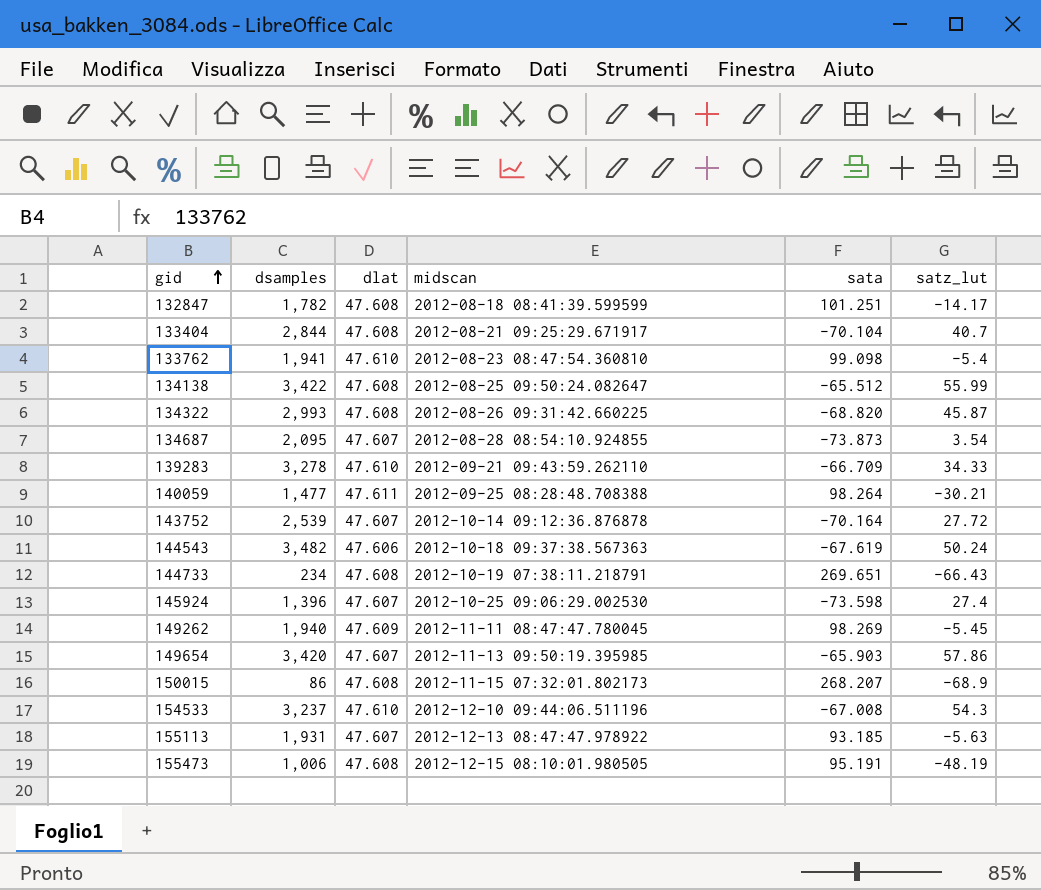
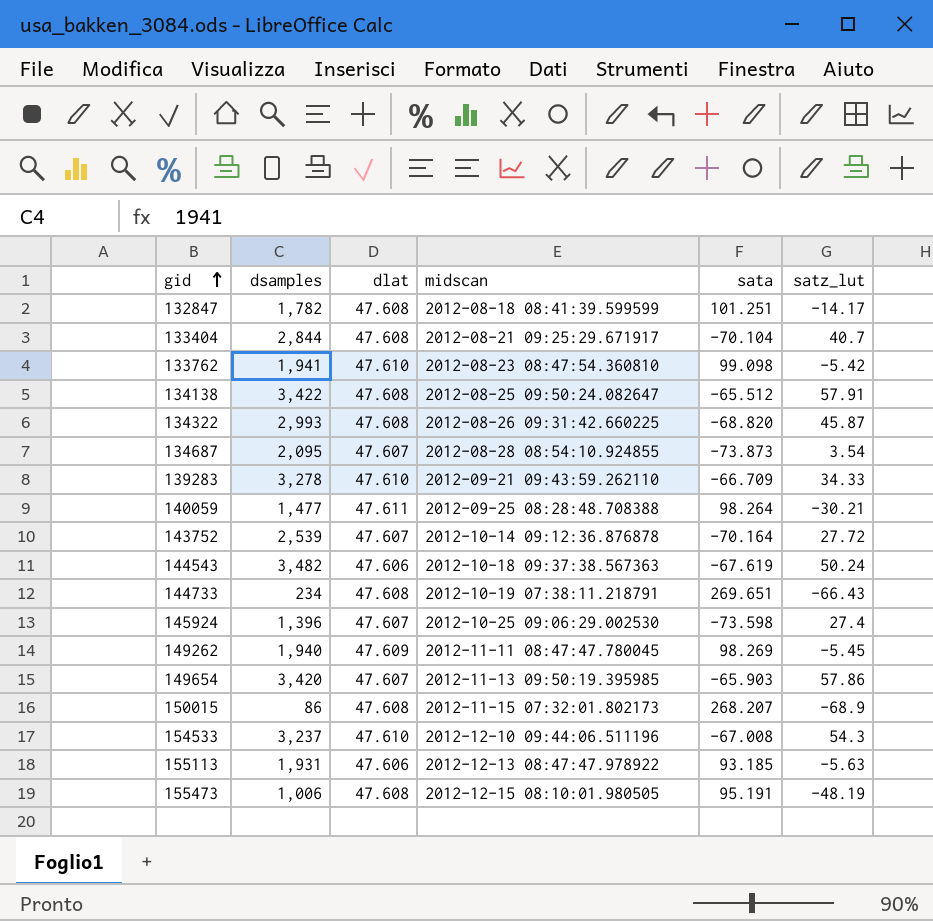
133762 | satz_lut: -5.4 -> -5.42
134138 | satz_lut: 55.99 -> 57.91
155113 | dlat: 47.607 -> 47.606

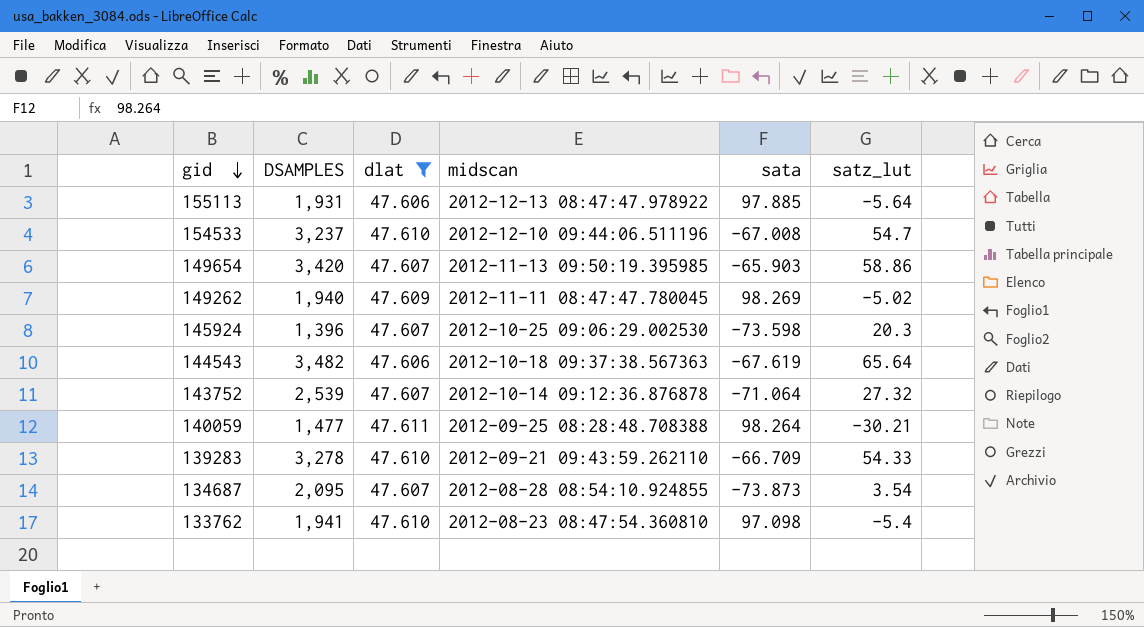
filter: none -> dlat != 47.608
row order: gid ascending -> gid descending
column name: dsamples -> DSAMPLES
155113 | sata: 93.185 -> 97.885
155113 | satz_lut: -5.63 -> -5.64
154533 | satz_lut: 54.3 -> 54.7
149654 | satz_lut: 57.86 -> 58.86
149262 | satz_lut: -5.45 -> -5.02
145924 | satz_lut: 27.4 -> 20.3
144543 | satz_lut: 50.24 -> 65.64
143752 | sata: -70.164 -> -71.064
143752 | satz_lut: 27.72 -> 27.32
139283 | satz_lut: 34.33 -> 54.33
133762 | sata: 99.098 -> 97.098
133762 | satz_lut: -5.42 -> -5.4

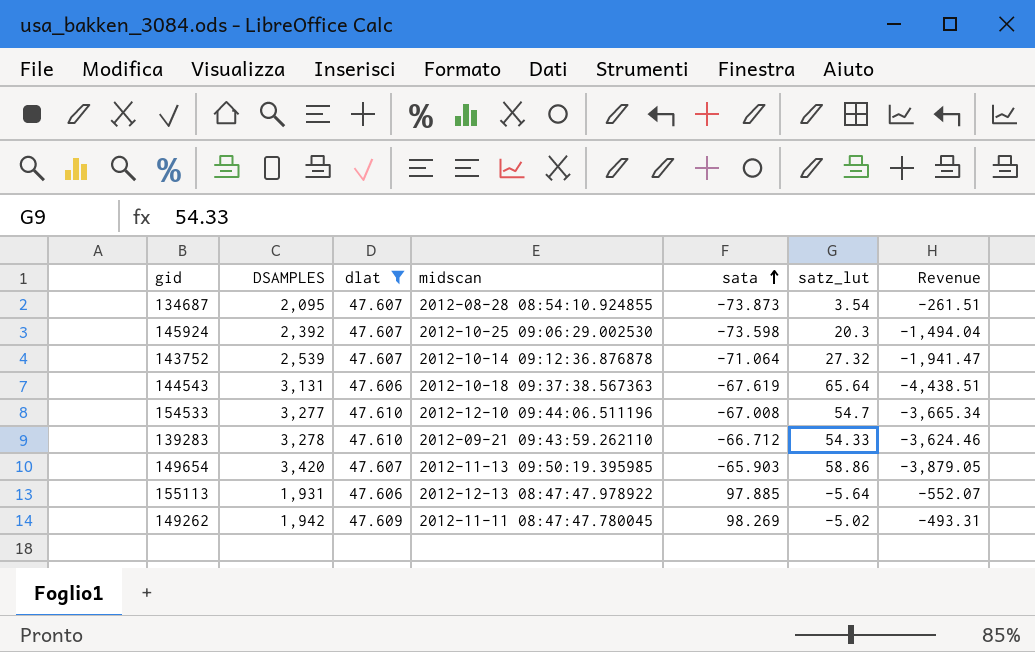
row order: gid descending -> sata ascending
column Revenue | formula: none -> [sata] * [satz_lut]
row 140059: 1,477 | 47.611 | 2012-09-25 08:28:48.708388 | 98.264 | -30.21 -> none
row 133762: 1,941 | 47.610 | 2012-08-23 08:47:54.360810 | 97.098 | -5.4 -> none
145924 | DSAMPLES: 1,396 -> 2,392
144543 | DSAMPLES: 3,482 -> 3,131
154533 | DSAMPLES: 3,237 -> 3,277
139283 | sata: -66.709 -> -66.712
149262 | DSAMPLES: 1,940 -> 1,942

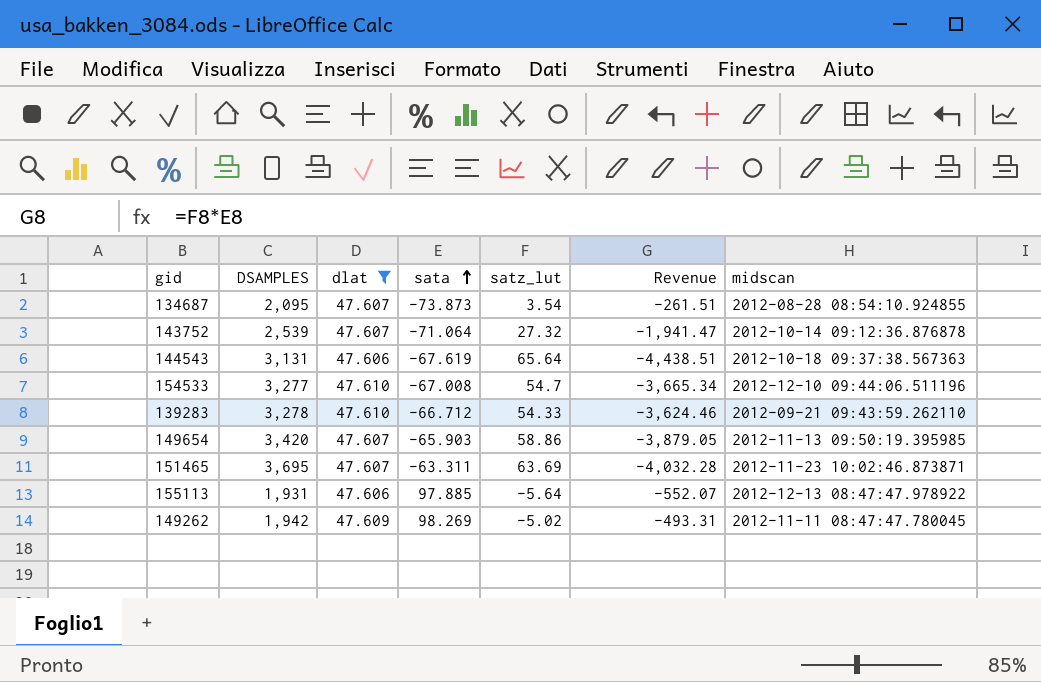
column midscan | position: 4 -> 7
row 145924: 2,392 | 47.607 | 2012-10-25 09:06:29.002530 | -73.598 | 20.3 | -1,494.04 -> none
row 151465: none -> 3,695 | 47.607 | -63.311 | 63.69 | -4,032.28 | 2012-11-23 10:02:46.873871

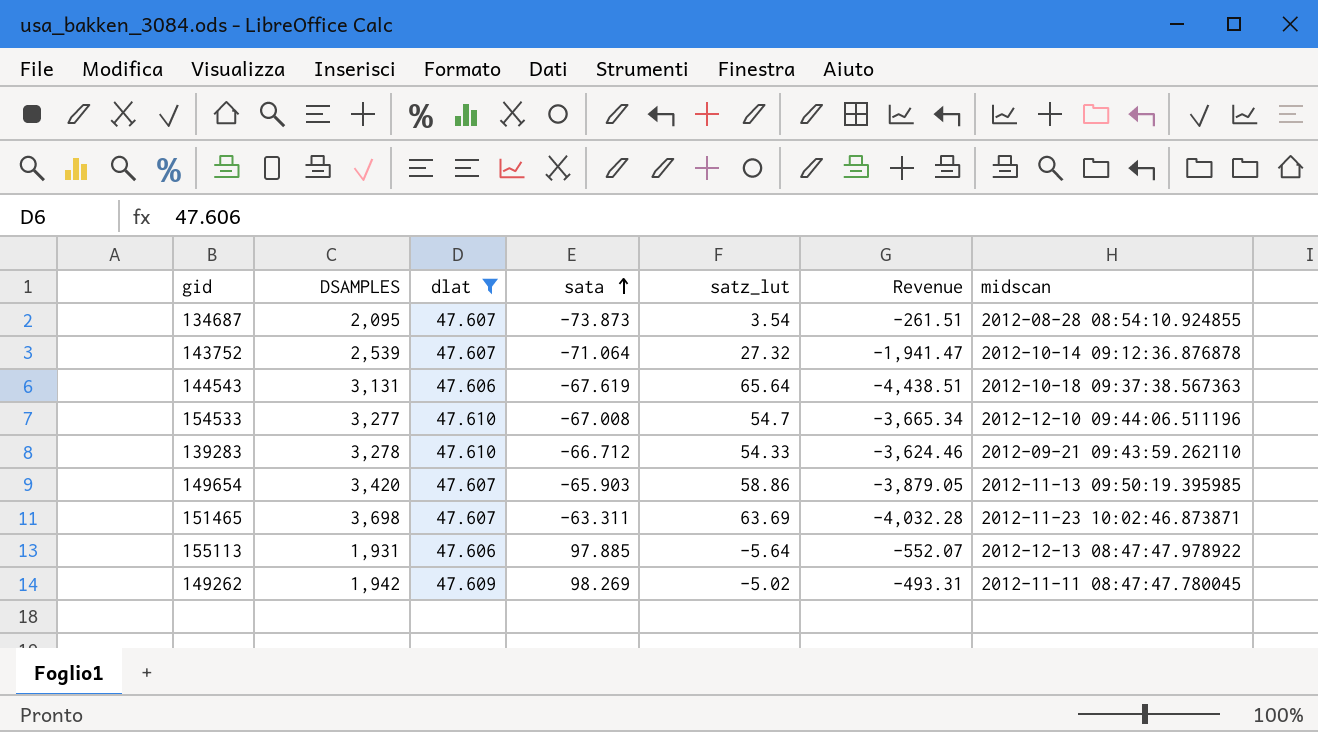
151465 | DSAMPLES: 3,695 -> 3,698

